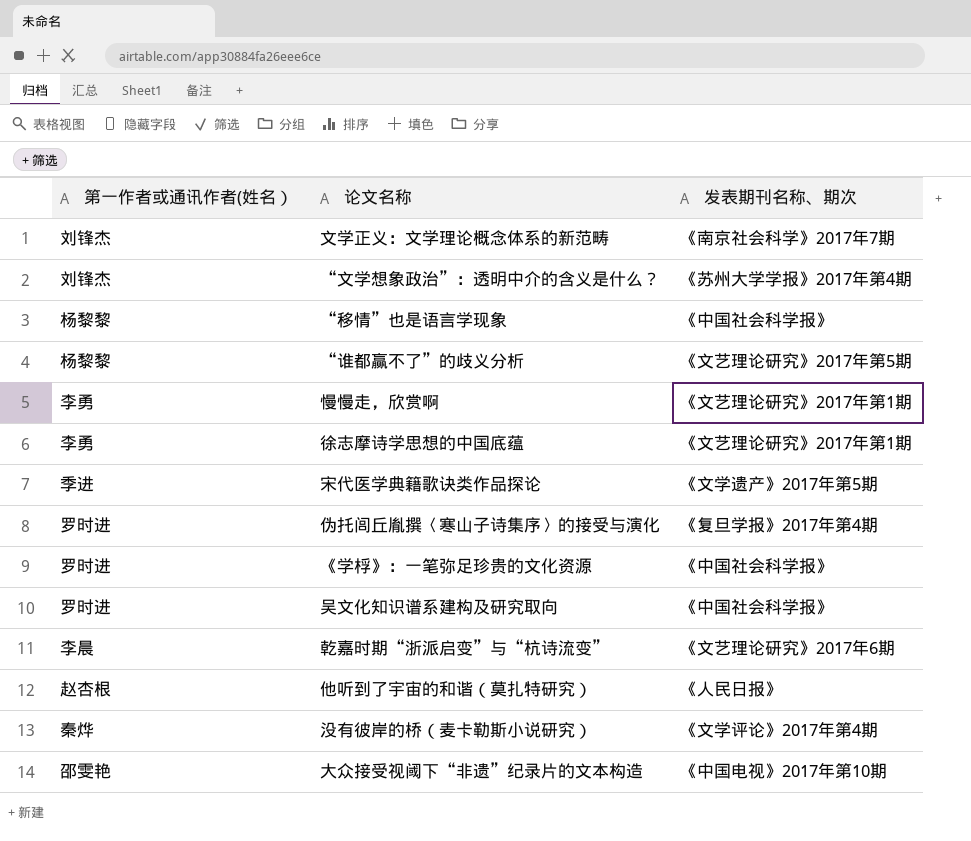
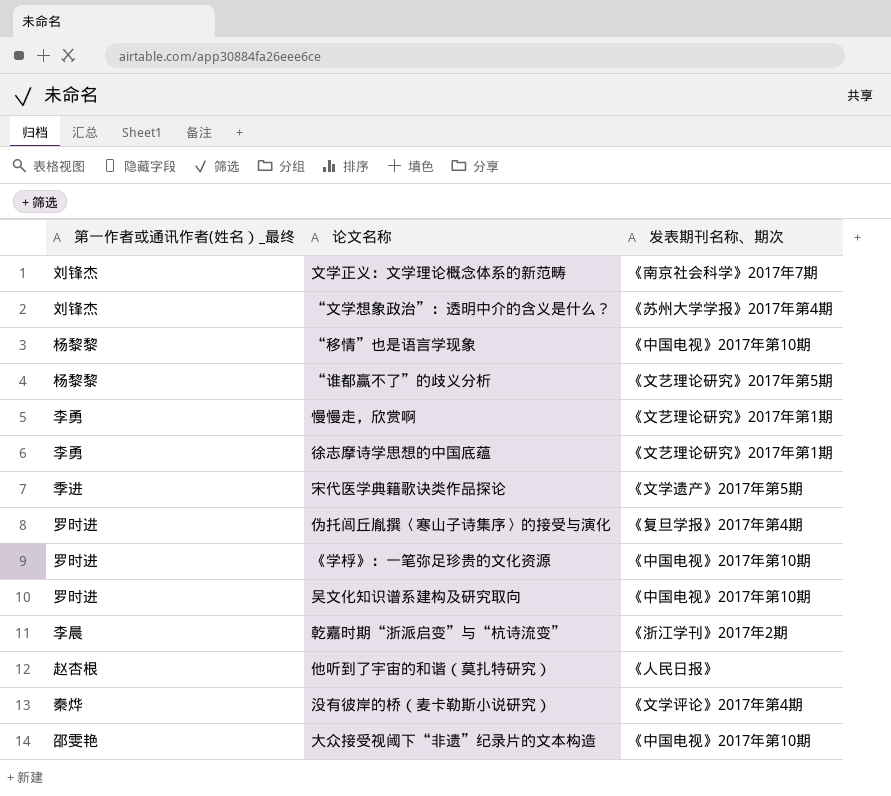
column name: 第一作者或通讯作者(姓名） -> 第一作者或通讯作者(姓名）_最终
“移情”也是语言学现象 | 发表期刊名称、期次: 《中国社会科学报》 -> 《中国电视》2017年第10期
《学桴》：一笔弥足珍贵的文化资源 | 发表期刊名称、期次: 《中国社会科学报》 -> 《中国电视》2017年第10期
吴文化知识谱系建构及研究取向 | 发表期刊名称、期次: 《中国社会科学报》 -> 《中国电视》2017年第10期
乾嘉时期“浙派启变”与“杭诗流变” | 发表期刊名称、期次: 《文艺理论研究》2017年6期 -> 《浙江学刊》2017年2期

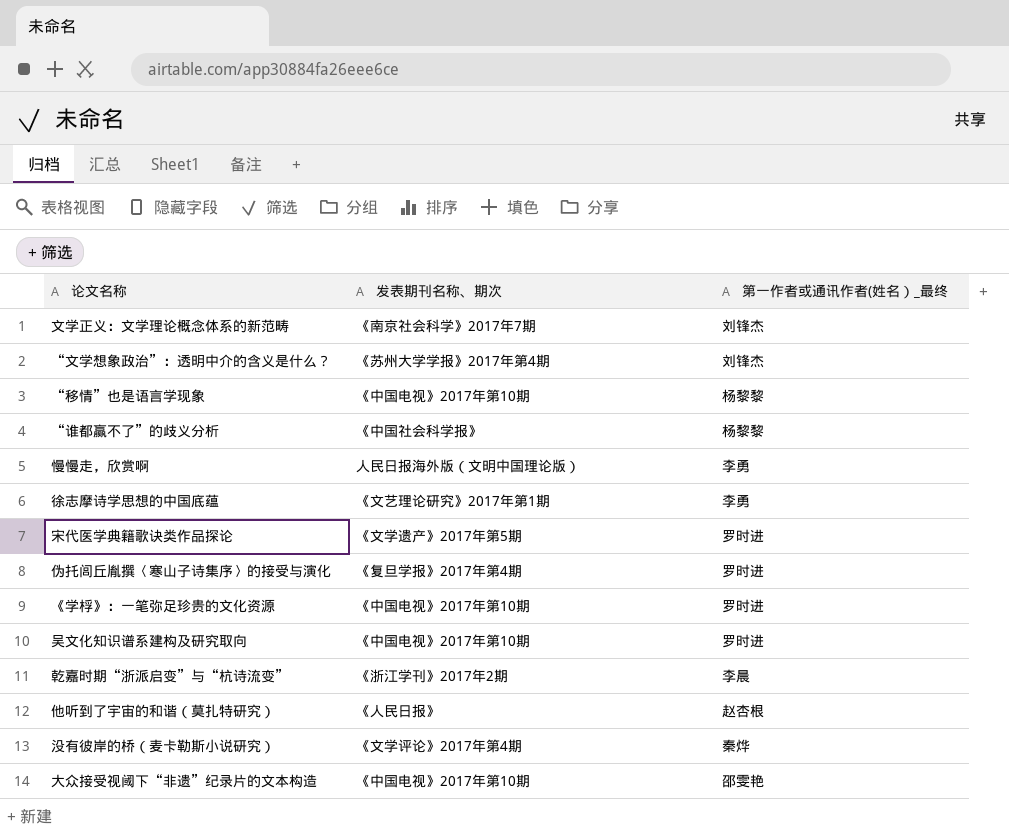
column 第一作者或通讯作者(姓名）_最终 | position: 1 -> 3
“谁都赢不了”的歧义分析 | 发表期刊名称、期次: 《文艺理论研究》2017年第5期 -> 《中国社会科学报》
慢慢走，欣赏啊 | 发表期刊名称、期次: 《文艺理论研究》2017年第1期 -> 人民日报海外版（文明中国理论版）
宋代医学典籍歌诀类作品探论 | 第一作者或通讯作者(姓名）_最终: 季进 -> 罗时进

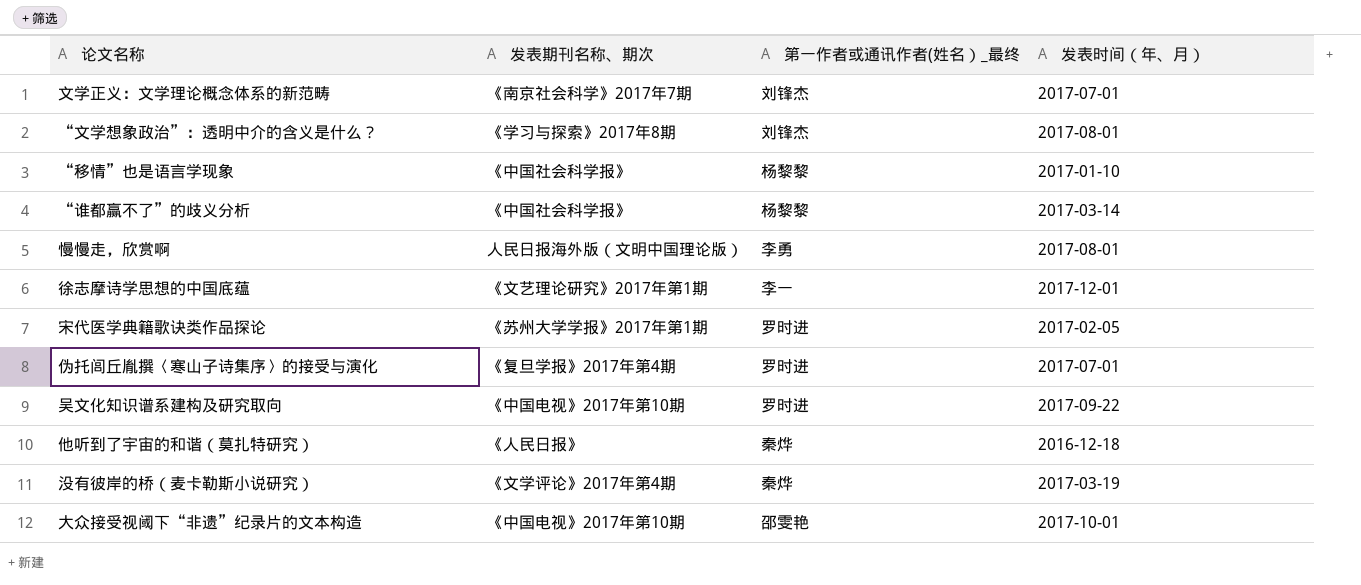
column 发表时间（年、月） | position: none -> 4
row 《学桴》：一笔弥足珍贵的文化资源: 《中国电视》2017年第10期 | 罗时进 -> none
row 乾嘉时期“浙派启变”与“杭诗流变”: 《浙江学刊》2017年2期 | 李晨 -> none
“文学想象政治”：透明中介的含义是什么？ | 发表期刊名称、期次: 《苏州大学学报》2017年第4期 -> 《学习与探索》2017年8期
“移情”也是语言学现象 | 发表期刊名称、期次: 《中国电视》2017年第10期 -> 《中国社会科学报》
徐志摩诗学思想的中国底蕴 | 第一作者或通讯作者(姓名）_最终: 李勇 -> 李一
宋代医学典籍歌诀类作品探论 | 发表期刊名称、期次: 《文学遗产》2017年第5期 -> 《苏州大学学报》2017年第1期
他听到了宇宙的和谐（莫扎特研究） | 第一作者或通讯作者(姓名）_最终: 赵杏根 -> 秦烨

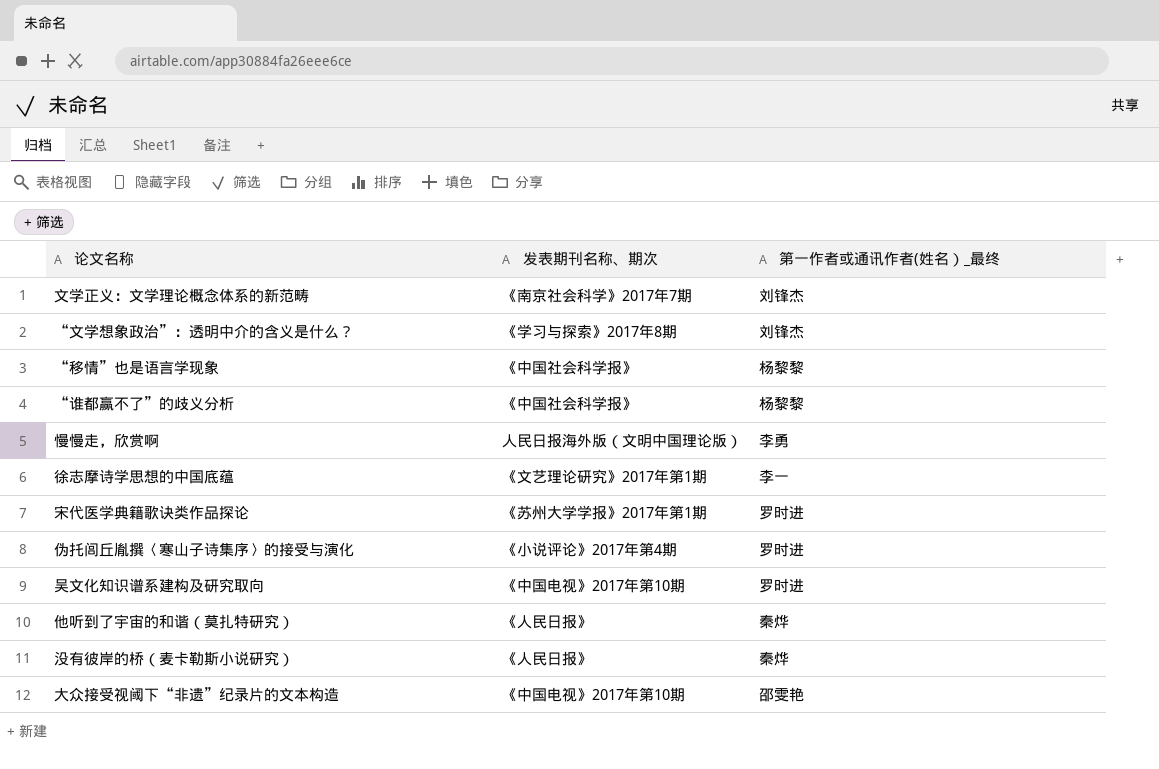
column 发表时间（年、月） | position: 4 -> none
伪托闾丘胤撰〈寒山子诗集序〉的接受与演化 | 发表期刊名称、期次: 《复旦学报》2017年第4期 -> 《小说评论》2017年第4期
没有彼岸的桥（麦卡勒斯小说研究） | 发表期刊名称、期次: 《文学评论》2017年第4期 -> 《人民日报》

